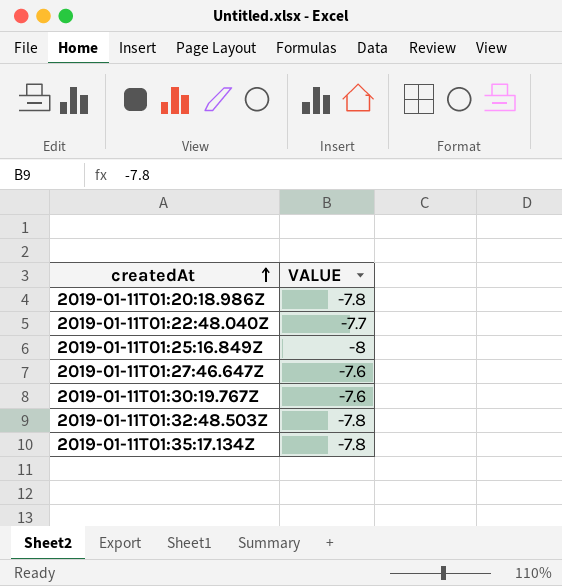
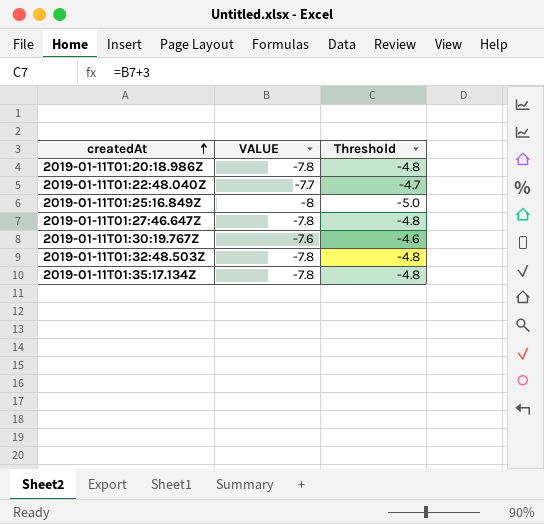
column Threshold | formula: none -> [VALUE] + 3
2019-01-11T01:27:46.647Z | VALUE: -7.6 -> -7.8

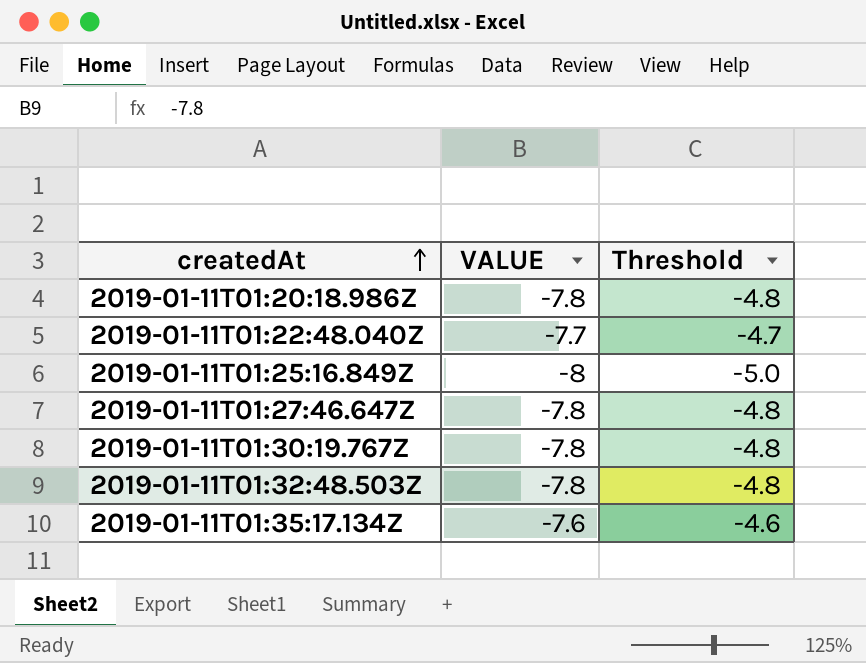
2019-01-11T01:30:19.767Z | VALUE: -7.6 -> -7.8
2019-01-11T01:30:19.767Z | Threshold: -4.6 -> -4.8
2019-01-11T01:35:17.134Z | VALUE: -7.8 -> -7.6
2019-01-11T01:35:17.134Z | Threshold: -4.8 -> -4.6

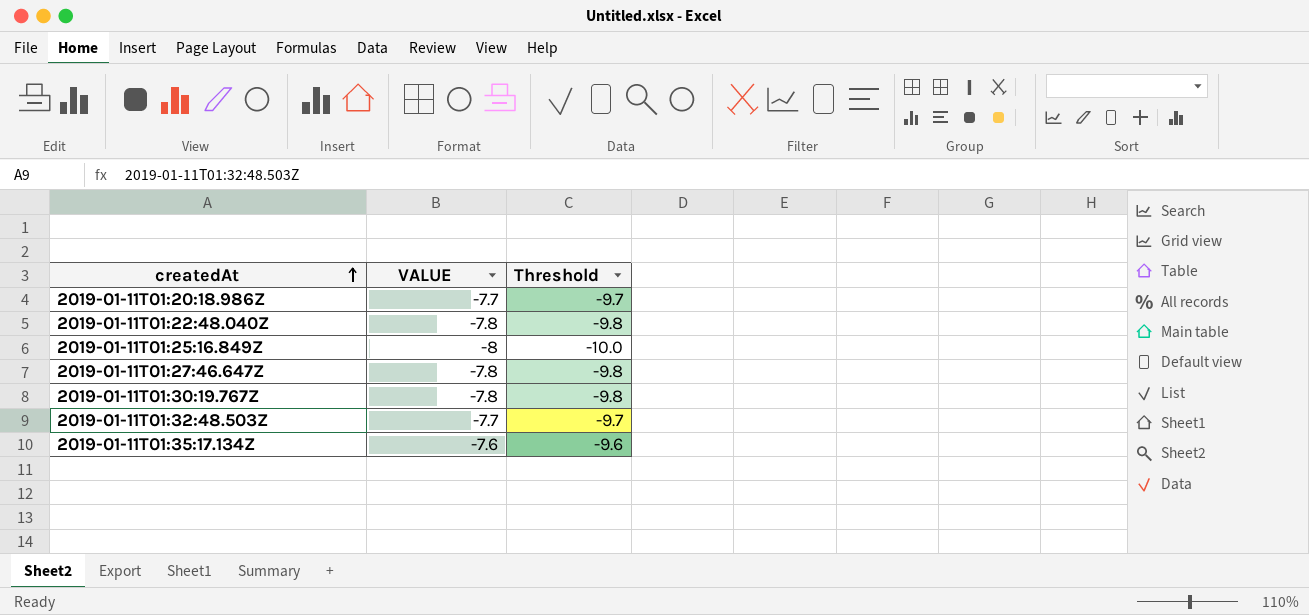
column Threshold | formula: [VALUE] + 3 -> [VALUE] - 2
2019-01-11T01:20:18.986Z | VALUE: -7.8 -> -7.7
2019-01-11T01:22:48.040Z | VALUE: -7.7 -> -7.8
2019-01-11T01:32:48.503Z | VALUE: -7.8 -> -7.7

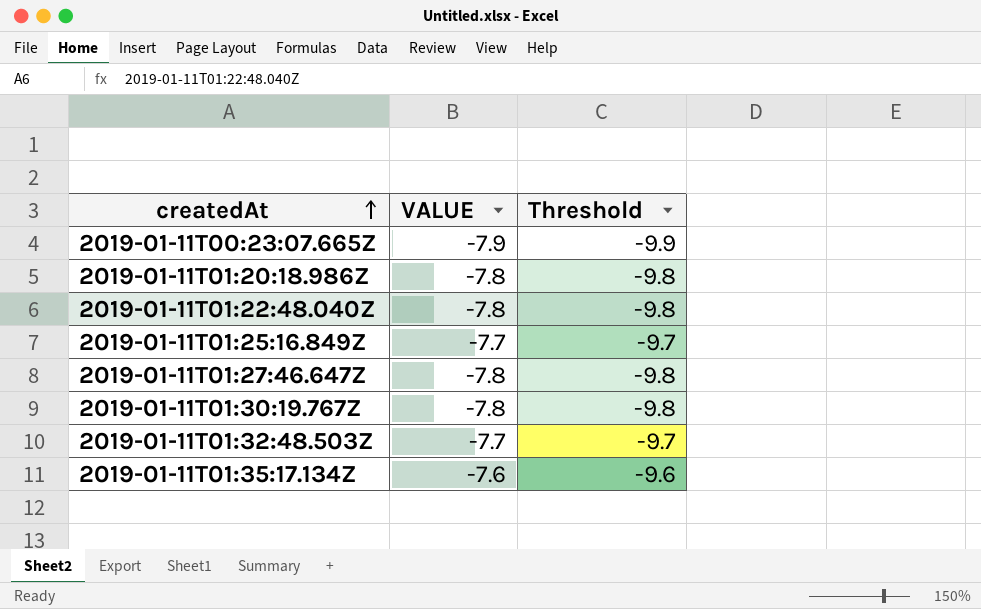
row 2019-01-11T00:23:07.665Z: none -> -7.9 | -9.9
2019-01-11T01:20:18.986Z | VALUE: -7.7 -> -7.8
2019-01-11T01:20:18.986Z | Threshold: -9.7 -> -9.8
2019-01-11T01:25:16.849Z | VALUE: -8 -> -7.7
2019-01-11T01:25:16.849Z | Threshold: -10.0 -> -9.7

